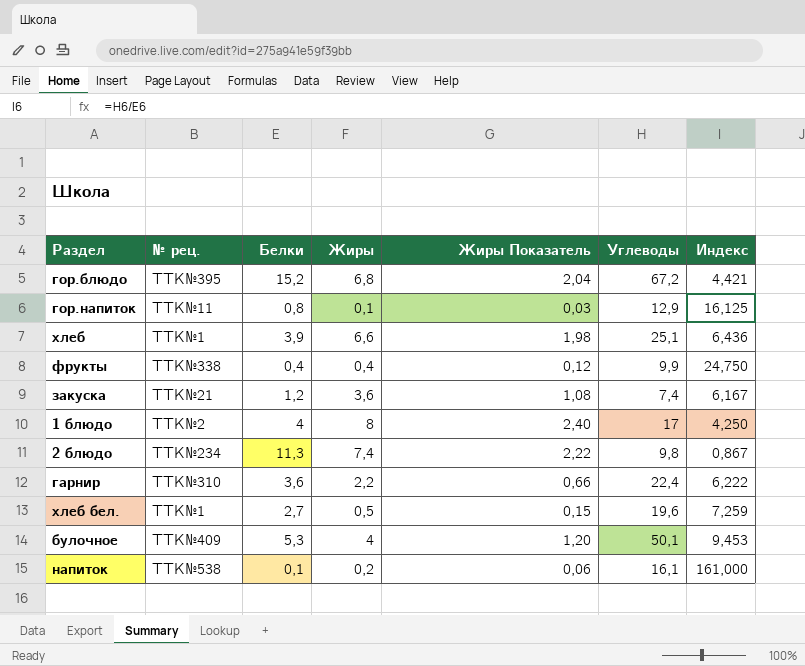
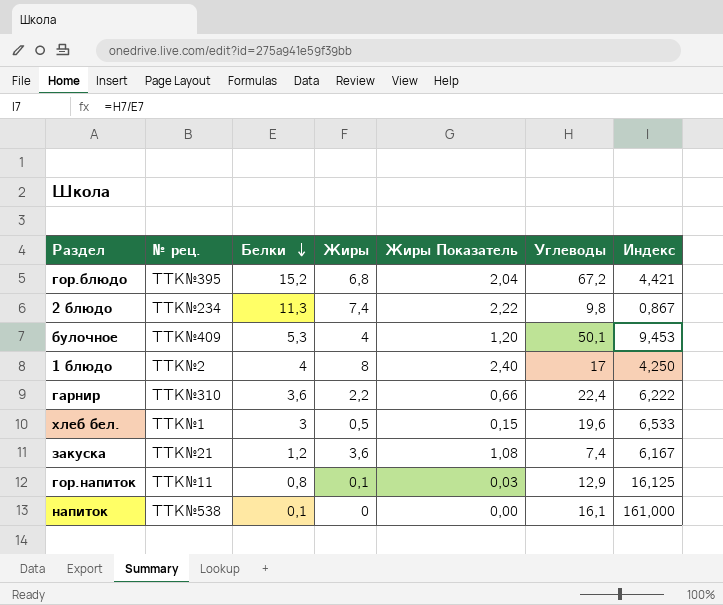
row order: none -> Белки descending
row хлеб: ТТК№1 | 3,9 | 6,6 | 1,98 | 25,1 | 6,436 -> none
row фрукты: ТТК№338 | 0,4 | 0,4 | 0,12 | 9,9 | 24,750 -> none
хлеб бел. | Белки: 2,7 -> 3
хлеб бел. | Индекс: 7,259 -> 6,533
напиток | Жиры: 0,2 -> 0
напиток | Жиры Показатель: 0,06 -> 0,00

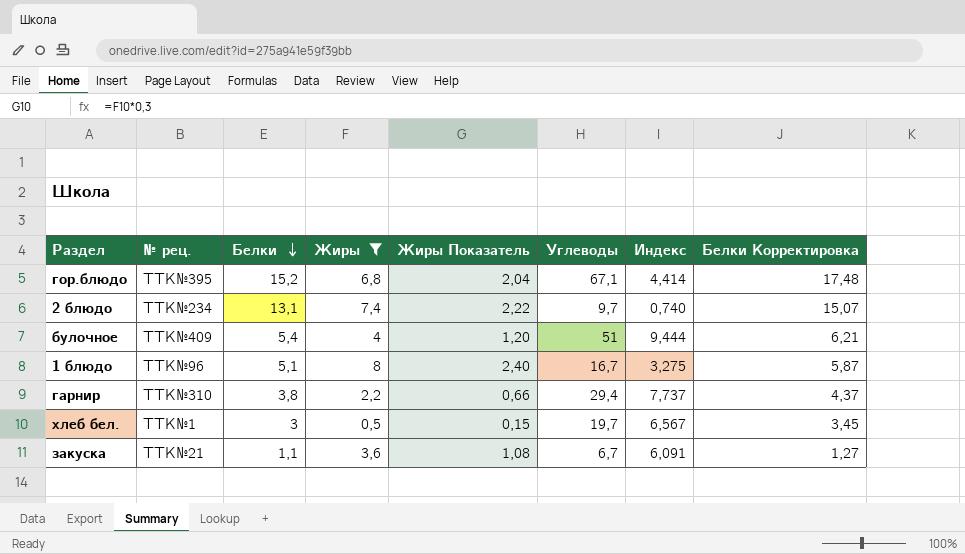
filter: none -> Жиры >= 0,5
column Белки Корректировка | formula: none -> [Белки] * 1,15
гор.блюдо | Углеводы: 67,2 -> 67,1
гор.блюдо | Индекс: 4,421 -> 4,414
2 блюдо | Белки: 11,3 -> 13,1
2 блюдо | Углеводы: 9,8 -> 9,7
2 блюдо | Индекс: 0,867 -> 0,740
булочное | Белки: 5,3 -> 5,4
булочное | Углеводы: 50,1 -> 51
булочное | Индекс: 9,453 -> 9,444
1 блюдо | № рец.: ТТК№2 -> ТТК№96
1 блюдо | Белки: 4 -> 5,1
1 блюдо | Углеводы: 17 -> 16,7
1 блюдо | Индекс: 4,250 -> 3,275
гарнир | Белки: 3,6 -> 3,8
гарнир | Углеводы: 22,4 -> 29,4
гарнир | Индекс: 6,222 -> 7,737
хлеб бел. | Углеводы: 19,6 -> 19,7
хлеб бел. | Индекс: 6,533 -> 6,567
закуска | Белки: 1,2 -> 1,1
закуска | Углеводы: 7,4 -> 6,7
закуска | Индекс: 6,167 -> 6,091

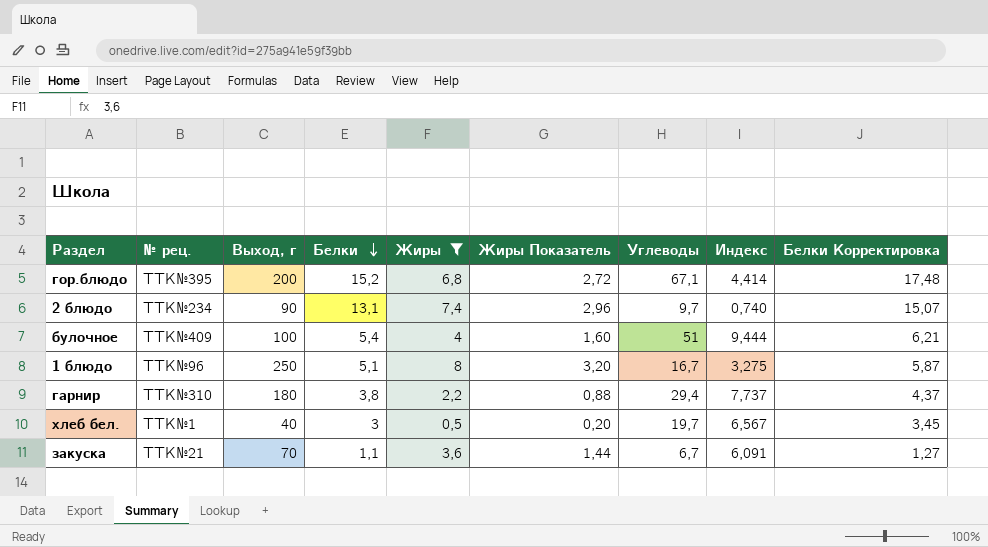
column Выход, г | position: none -> 3
column Жиры Показатель | formula: [Жиры] * 0,3 -> [Жиры] * 0,4

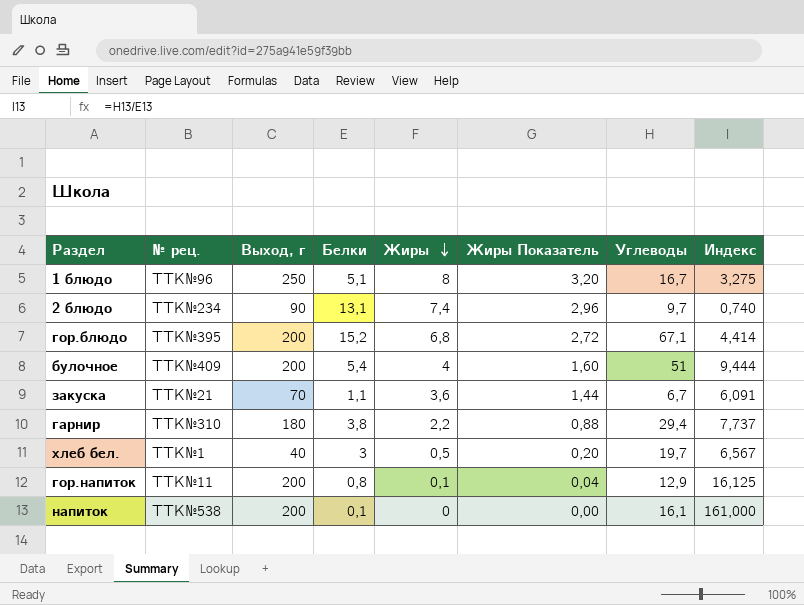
filter: Жиры >= 0,5 -> none
row order: Белки descending -> Жиры descending
column Белки Корректировка | formula: [Белки] * 1,15 -> none
булочное | Выход, г: 100 -> 200

